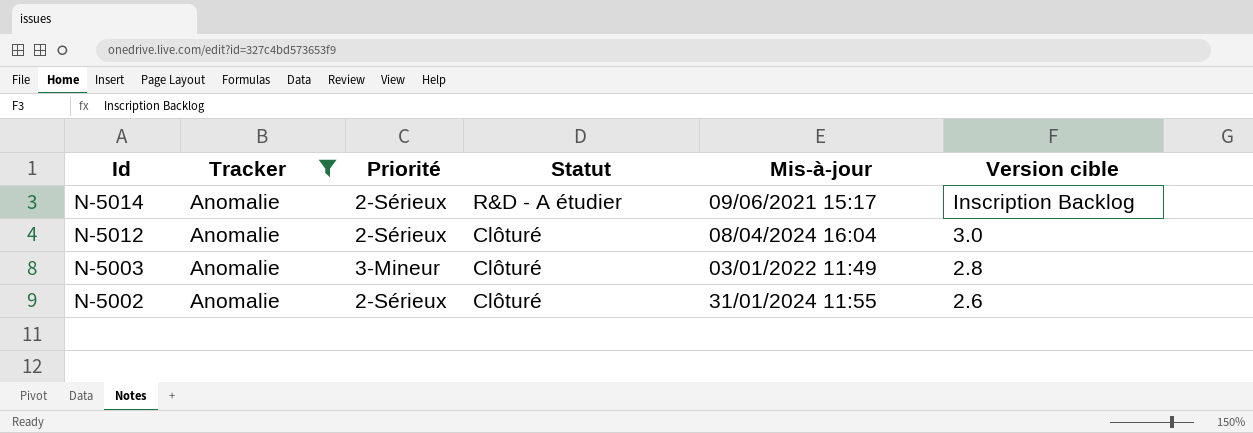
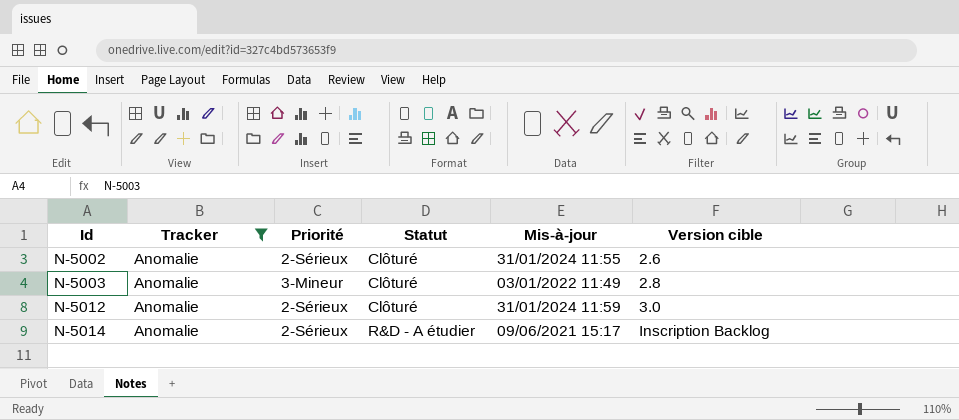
row order: Id descending -> Id ascending
N-5012 | Mis-à-jour: 08/04/2024 16:04 -> 31/01/2024 11:59

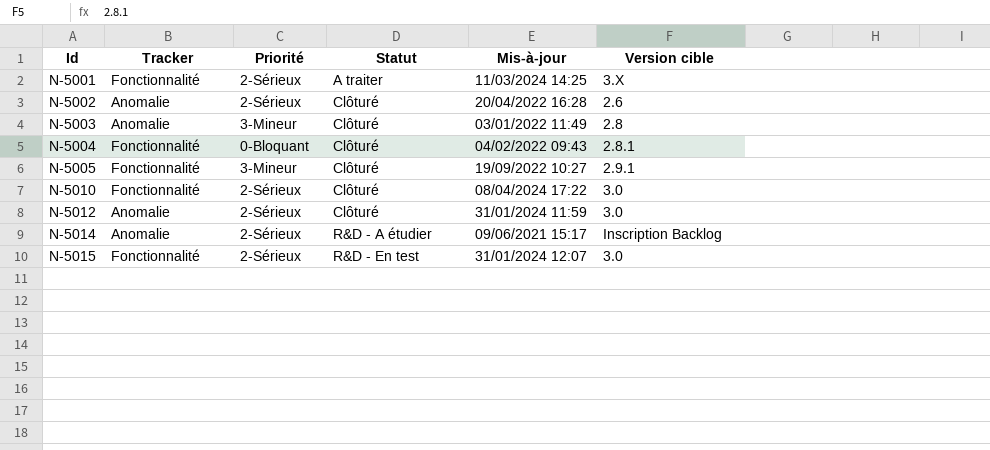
filter: Tracker = Anomalie -> none
N-5002 | Mis-à-jour: 31/01/2024 11:55 -> 20/04/2022 16:28

